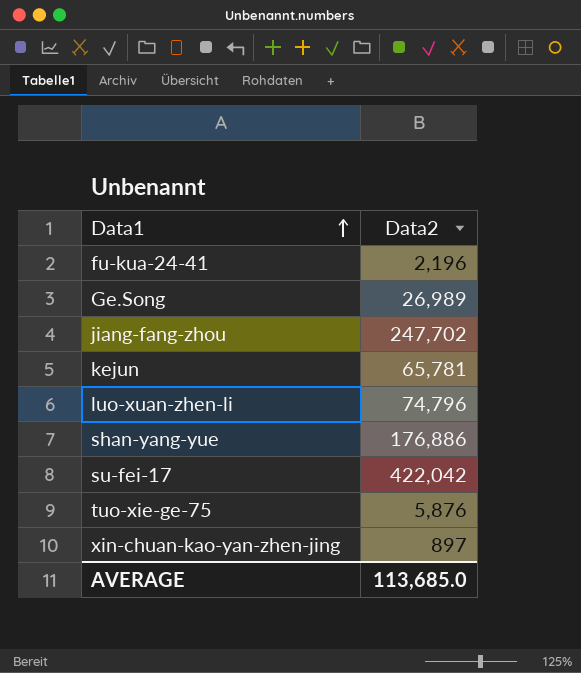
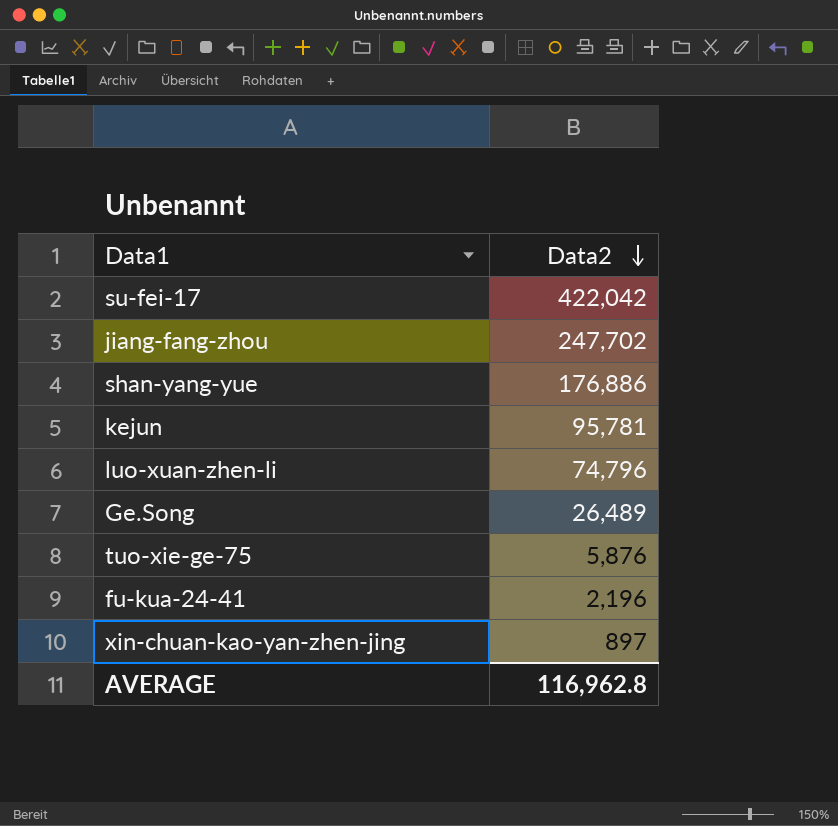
row order: Data1 ascending -> Data2 descending
kejun | Data2: 65,781 -> 95,781
Ge.Song | Data2: 26,989 -> 26,489
AVERAGE | Data2: 113,685.0 -> 116,962.8

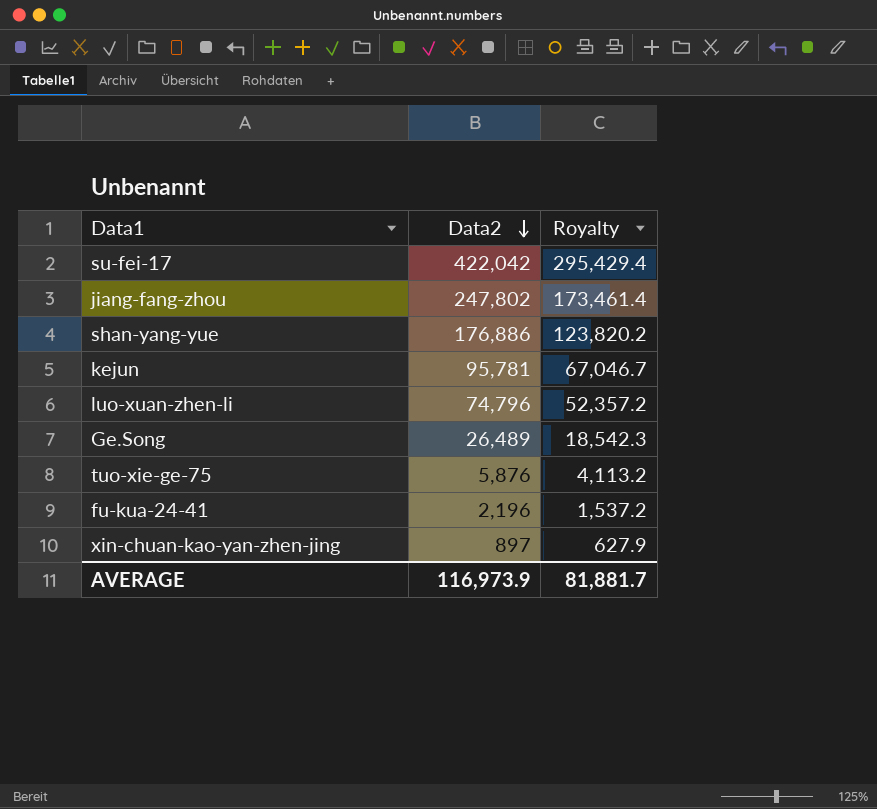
column Royalty | formula: none -> [Data2] * 0.7
jiang-fang-zhou | Data2: 247,702 -> 247,802
AVERAGE | Data2: 116,962.8 -> 116,973.9

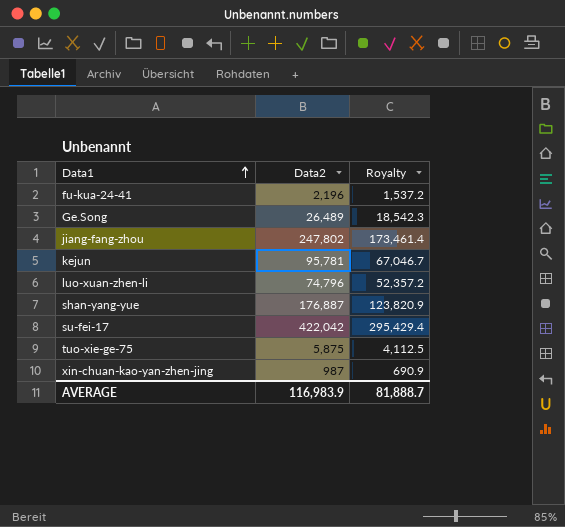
row order: Data2 descending -> Data1 ascending
shan-yang-yue | Data2: 176,886 -> 176,887
shan-yang-yue | Royalty: 123,820.2 -> 123,820.9
tuo-xie-ge-75 | Data2: 5,876 -> 5,875
tuo-xie-ge-75 | Royalty: 4,113.2 -> 4,112.5
xin-chuan-kao-yan-zhen-jing | Data2: 897 -> 987
xin-chuan-kao-yan-zhen-jing | Royalty: 627.9 -> 690.9
AVERAGE | Data2: 116,973.9 -> 116,983.9
AVERAGE | Royalty: 81,881.7 -> 81,888.7

